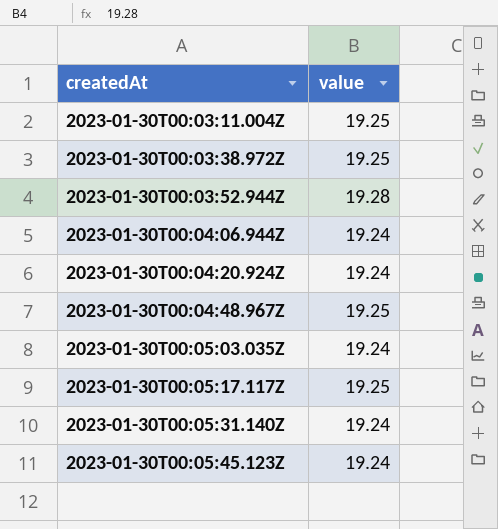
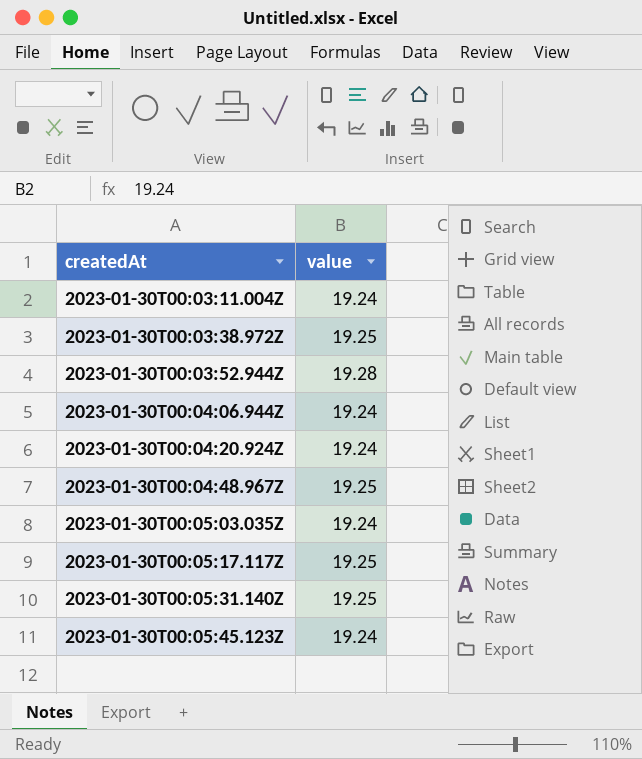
2023-01-30T00:03:11.004Z | value: 19.25 -> 19.24
2023-01-30T00:05:31.140Z | value: 19.24 -> 19.25

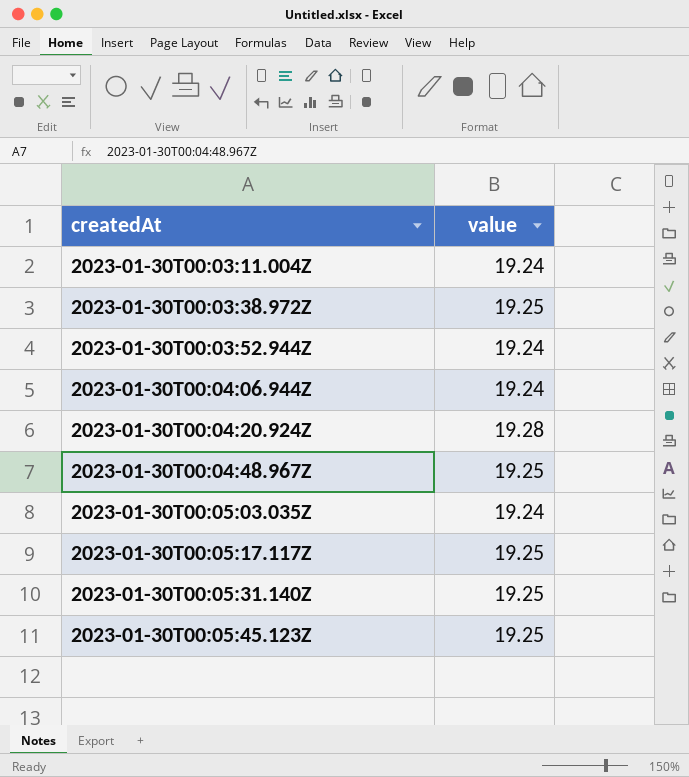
2023-01-30T00:03:52.944Z | value: 19.28 -> 19.24
2023-01-30T00:04:20.924Z | value: 19.24 -> 19.28
2023-01-30T00:05:45.123Z | value: 19.24 -> 19.25

